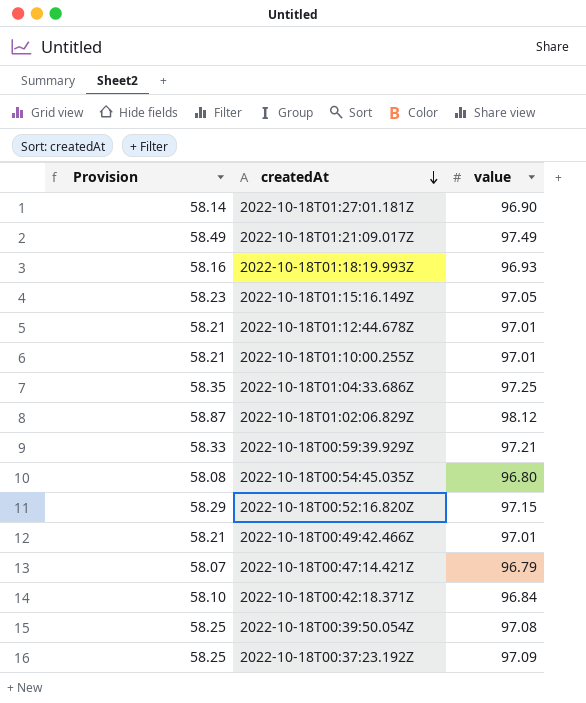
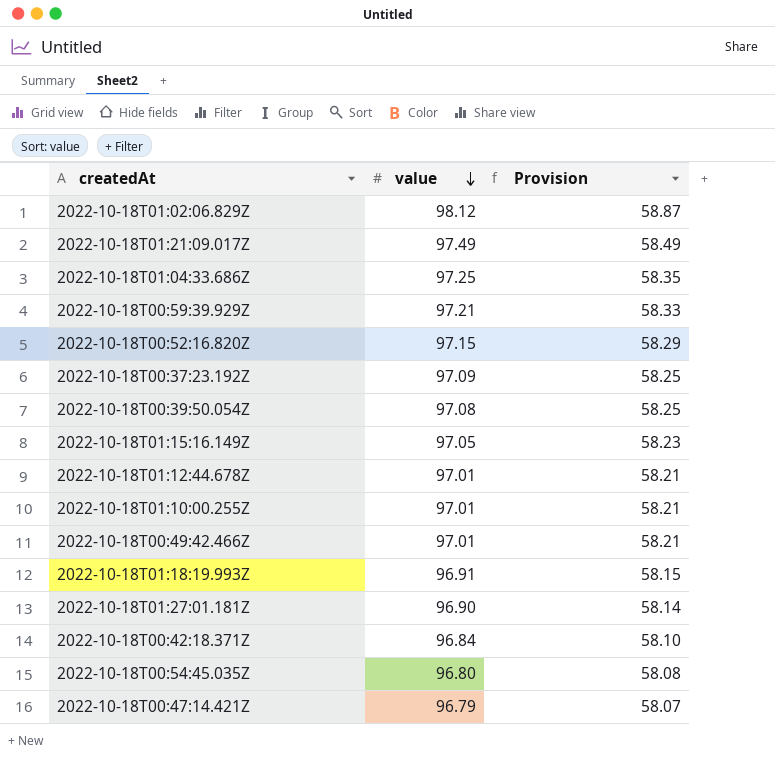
row order: createdAt descending -> value descending
column Provision | position: 1 -> 3
2022-10-18T01:18:19.993Z | value: 96.93 -> 96.91
2022-10-18T01:18:19.993Z | Provision: 58.16 -> 58.15

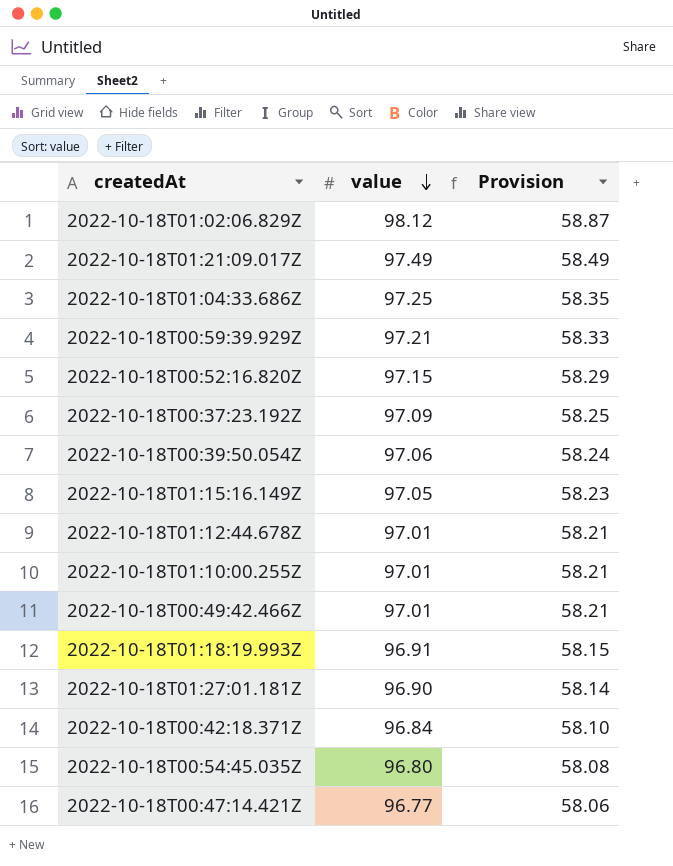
2022-10-18T00:39:50.054Z | value: 97.08 -> 97.06
2022-10-18T00:39:50.054Z | Provision: 58.25 -> 58.24
2022-10-18T00:47:14.421Z | value: 96.79 -> 96.77
2022-10-18T00:47:14.421Z | Provision: 58.07 -> 58.06

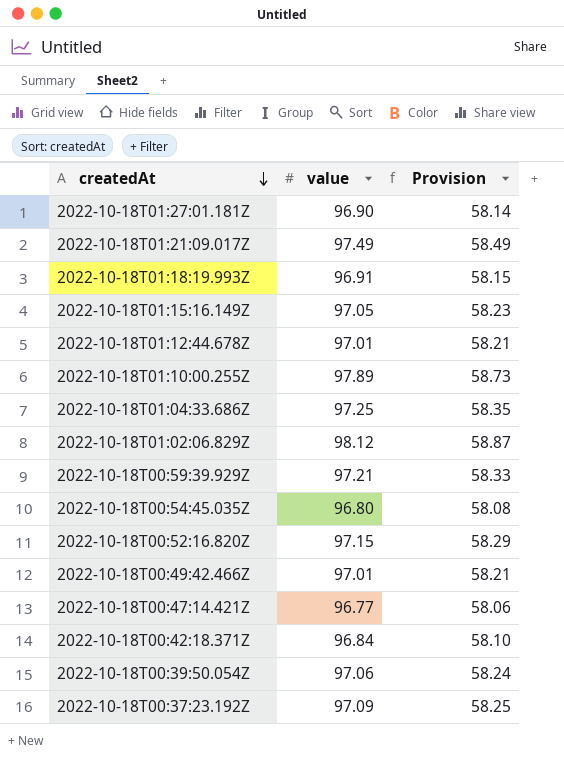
row order: value descending -> createdAt descending
2022-10-18T01:10:00.255Z | value: 97.01 -> 97.89
2022-10-18T01:10:00.255Z | Provision: 58.21 -> 58.73

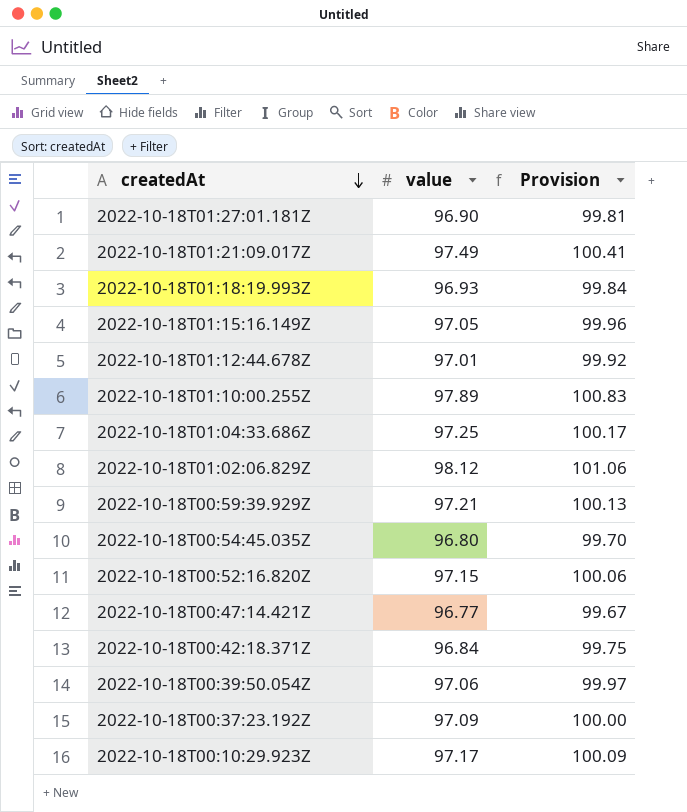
column Provision | formula: [value] * 0.6 -> [value] * 1.03
row 2022-10-18T00:49:42.466Z: 97.01 | 58.21 -> none
2022-10-18T01:18:19.993Z | value: 96.91 -> 96.93
row 2022-10-18T00:10:29.923Z: none -> 97.17 | 100.09

